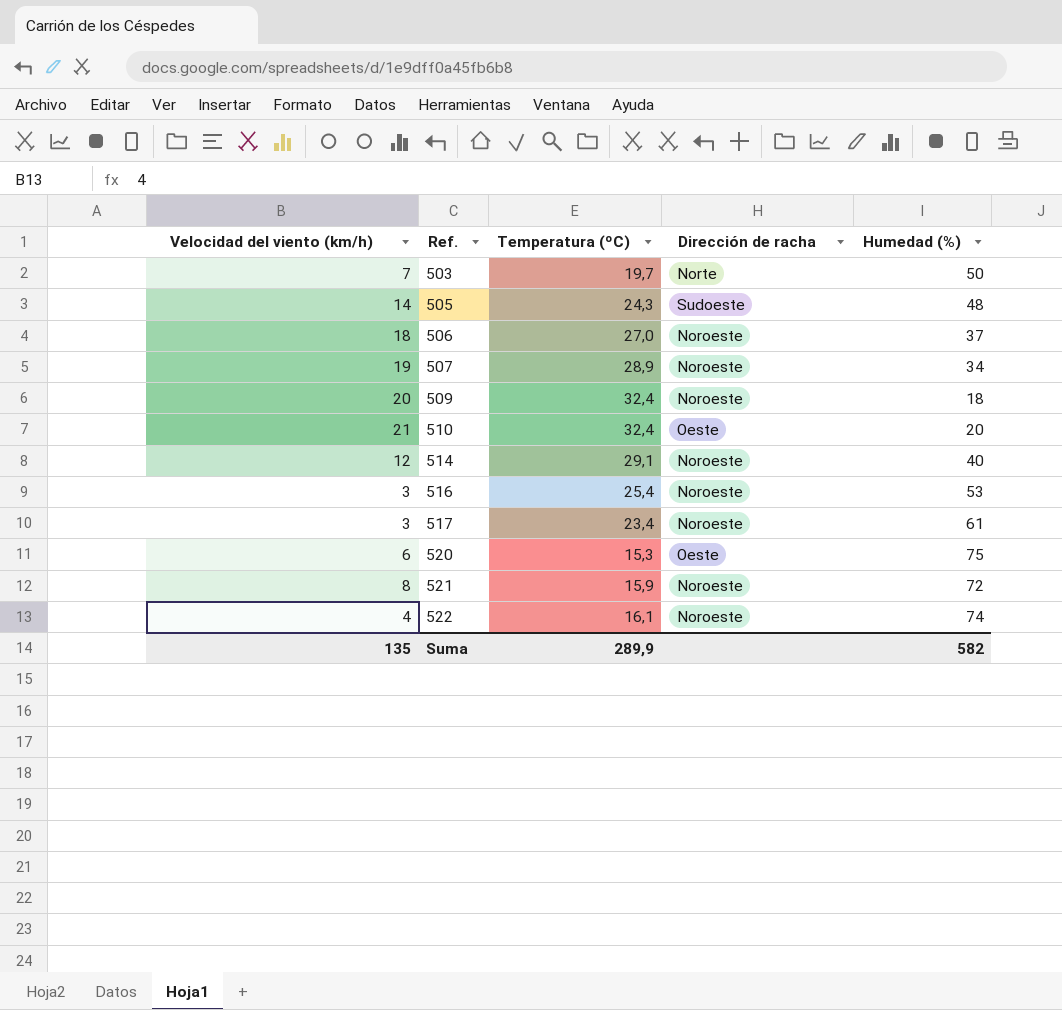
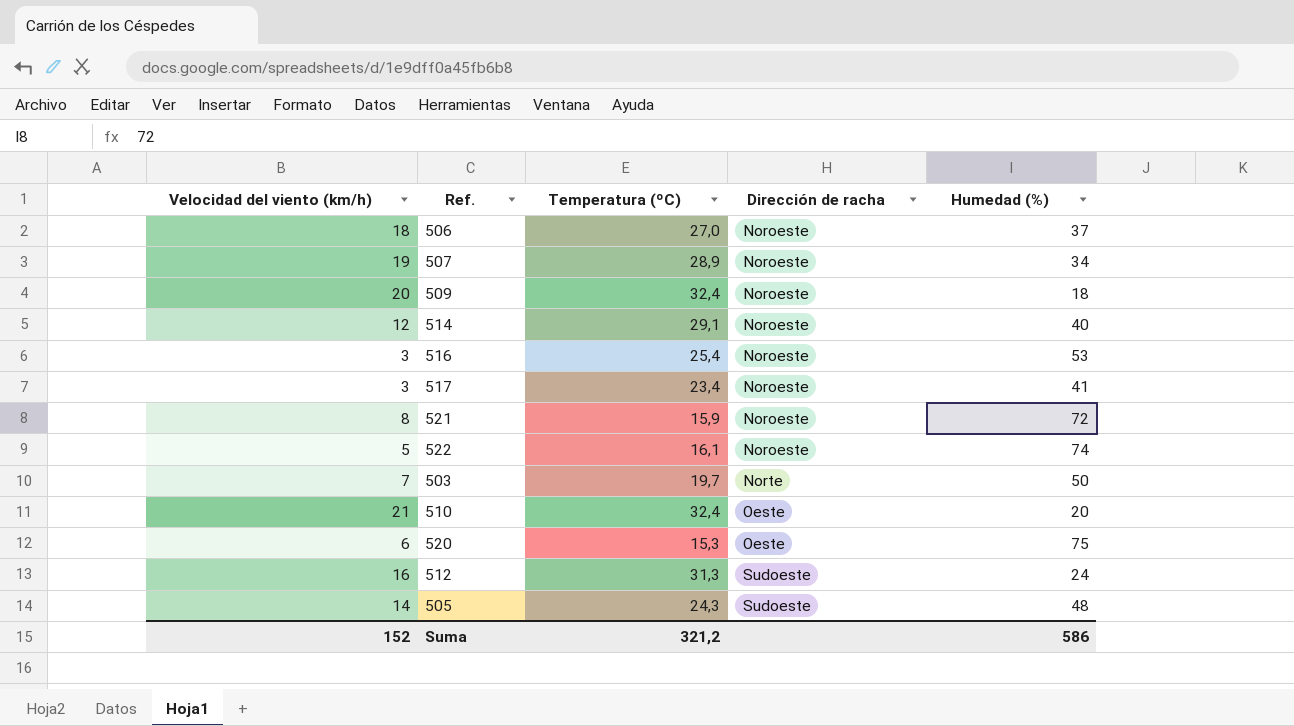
row order: Ref. ascending -> Dirección de racha ascending
517 | Humedad (%): 61 -> 41
522 | Velocidad del viento (km/h): 4 -> 5
row 512: none -> 16 | 31,3 | Sudoeste | 24
Suma | Velocidad del viento (km/h): 135 -> 152
Suma | Temperatura (ºC): 289,9 -> 321,2
Suma | Humedad (%): 582 -> 586

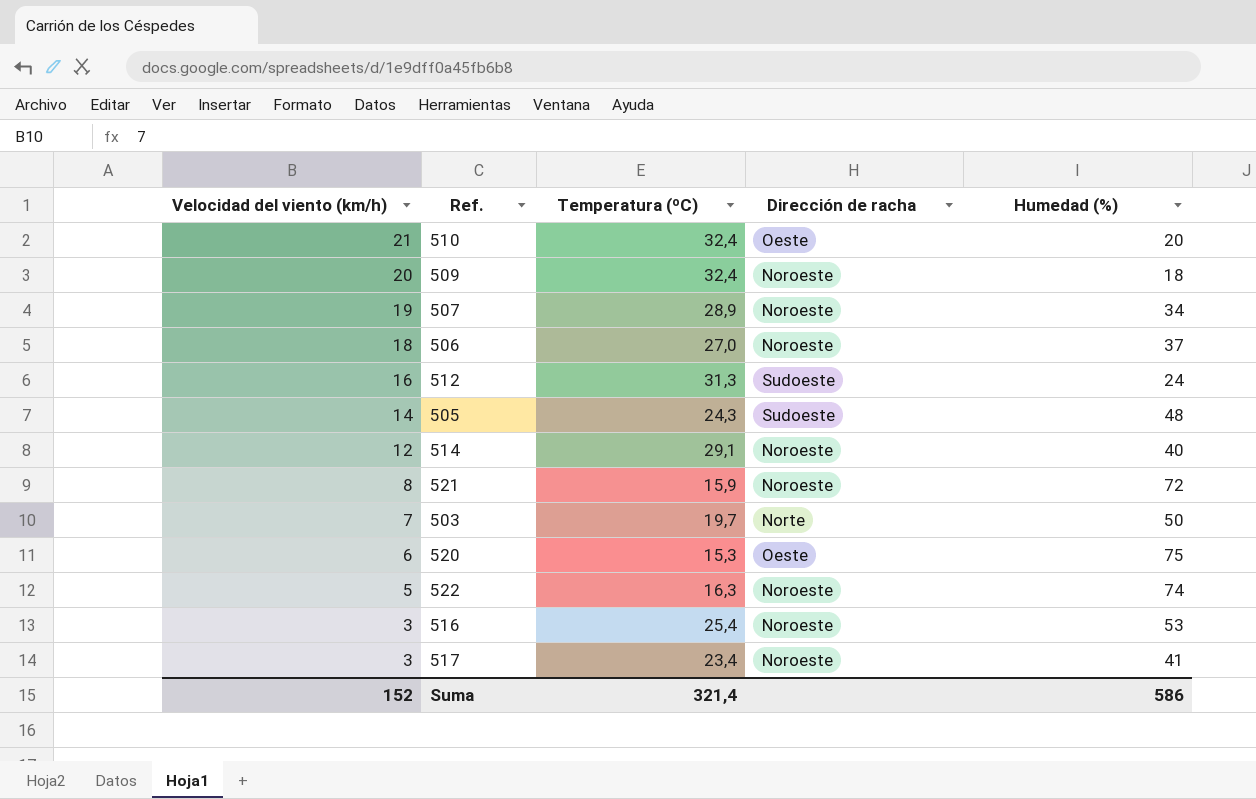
row order: Dirección de racha ascending -> Velocidad del viento (km/h) descending
522 | Temperatura (ºC): 16,1 -> 16,3
Suma | Temperatura (ºC): 321,2 -> 321,4

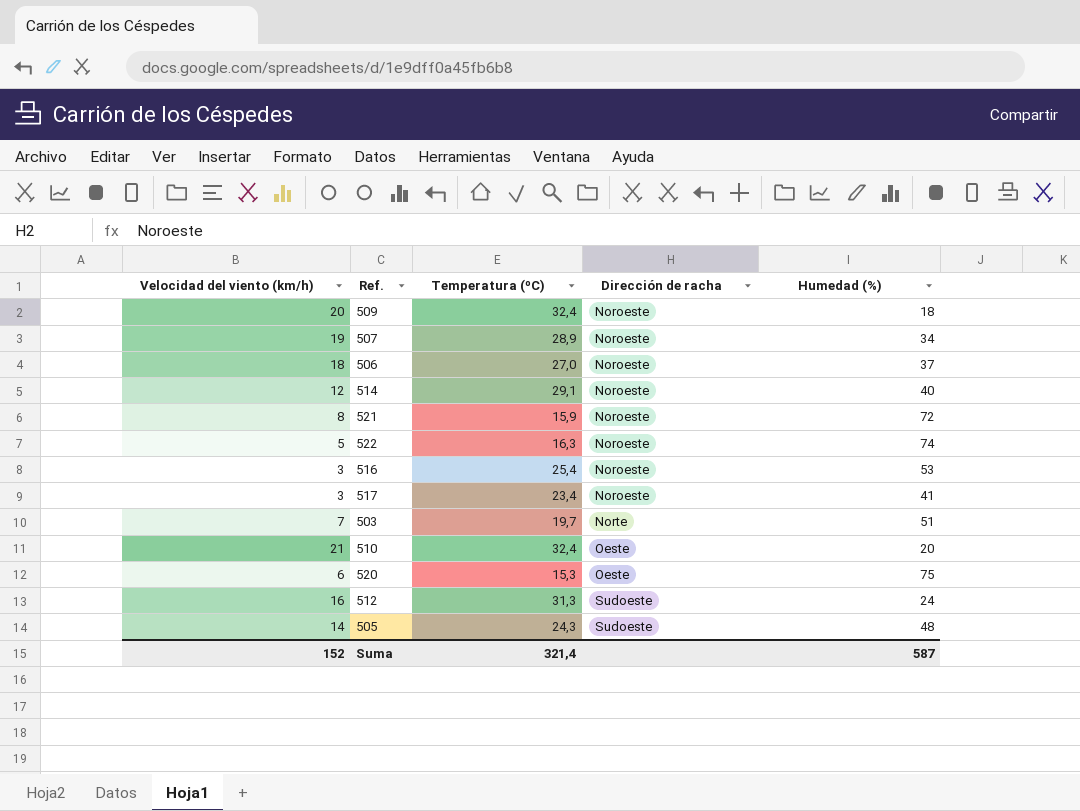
row order: Velocidad del viento (km/h) descending -> Dirección de racha ascending
503 | Humedad (%): 50 -> 51
Suma | Humedad (%): 586 -> 587

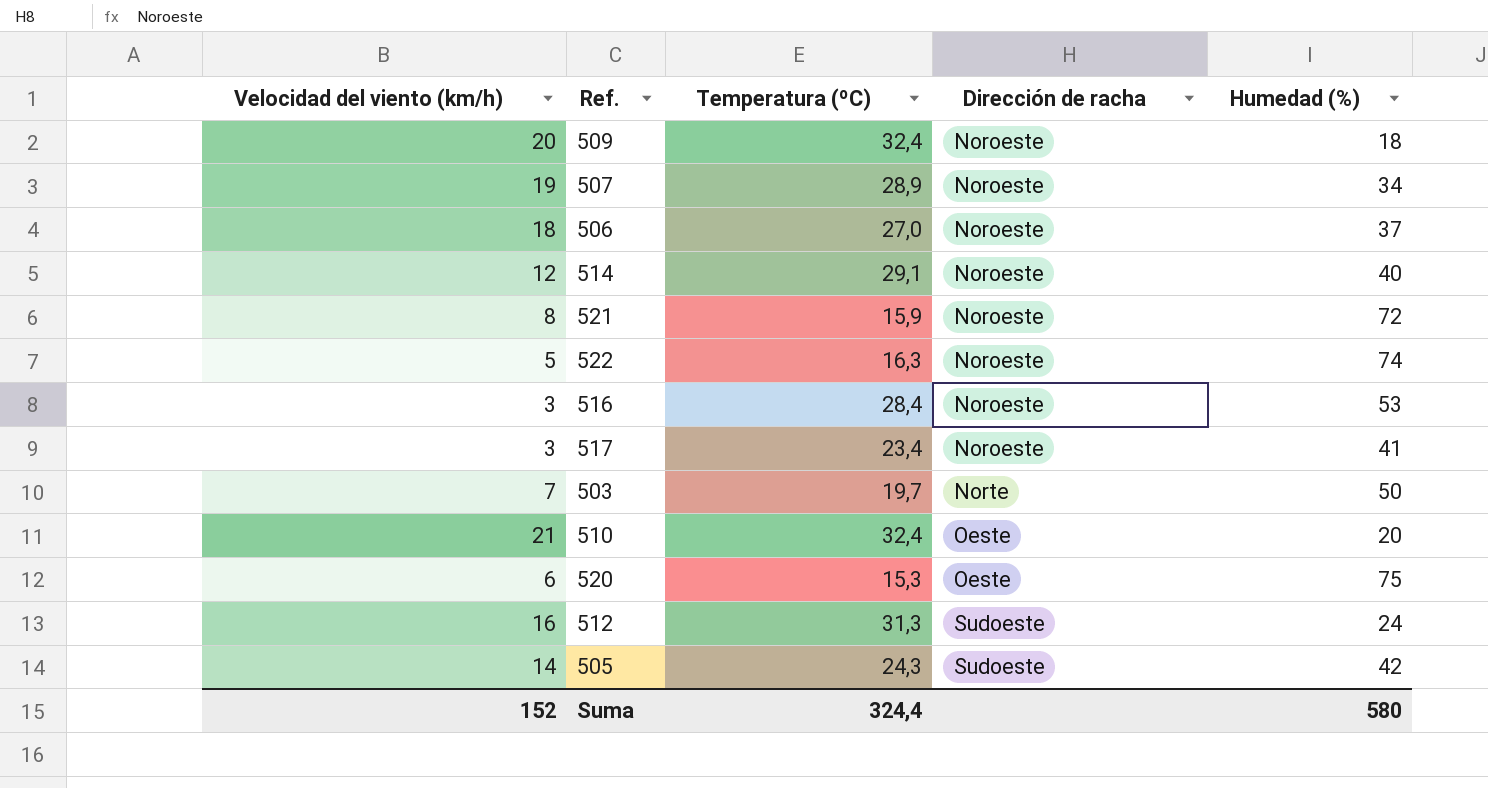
516 | Temperatura (ºC): 25,4 -> 28,4
503 | Humedad (%): 51 -> 50
505 | Humedad (%): 48 -> 42
Suma | Temperatura (ºC): 321,4 -> 324,4
Suma | Humedad (%): 587 -> 580

